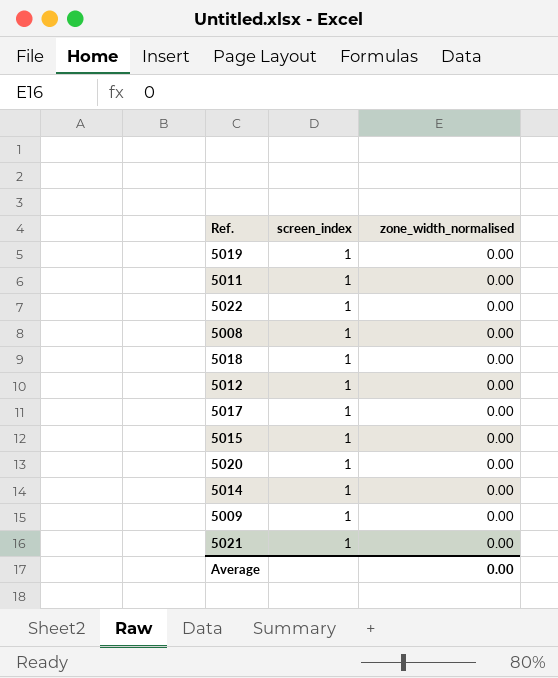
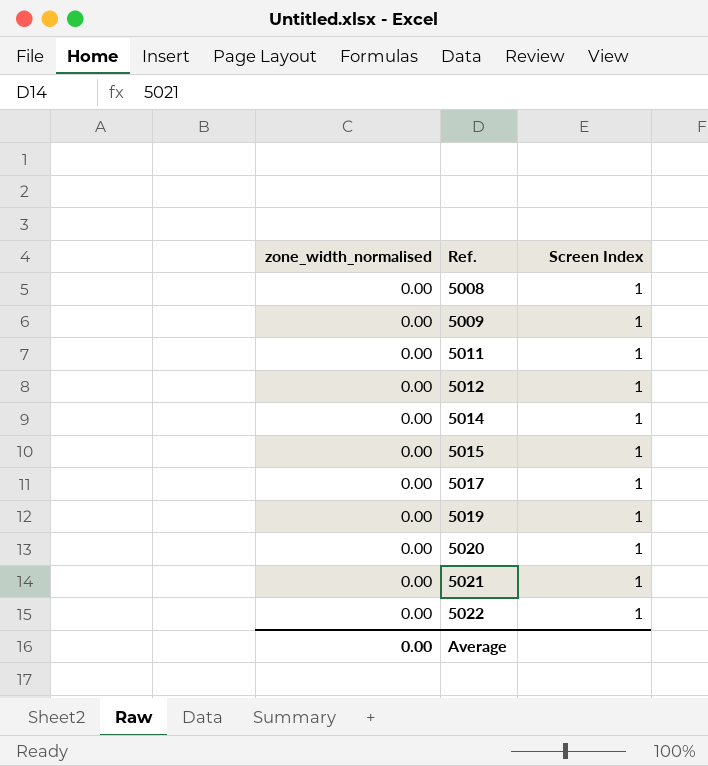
row order: none -> Ref. ascending
column zone_width_normalised | position: 3 -> 1
column name: screen_index -> Screen Index
row 5018: 1 | 0.00 -> none

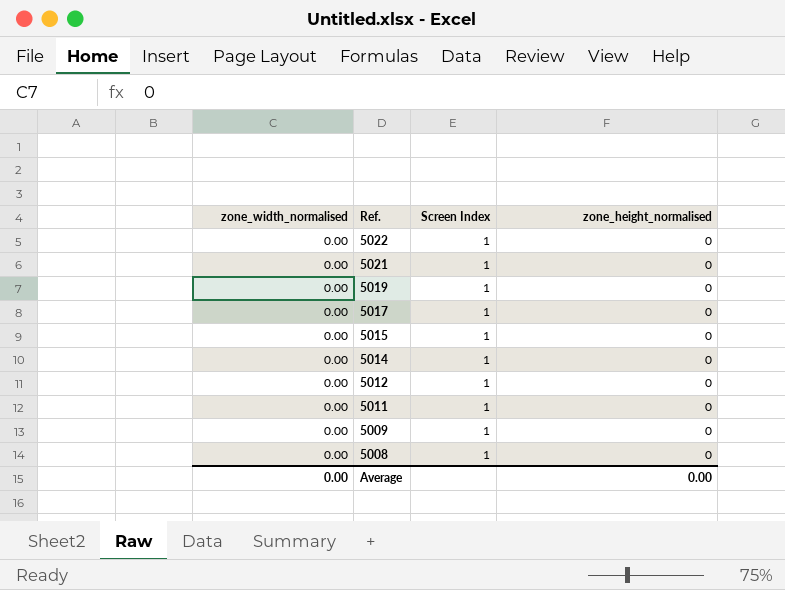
row order: Ref. ascending -> Ref. descending
column zone_height_normalised | position: none -> 4
row 5020: 0.00 | 1 -> none

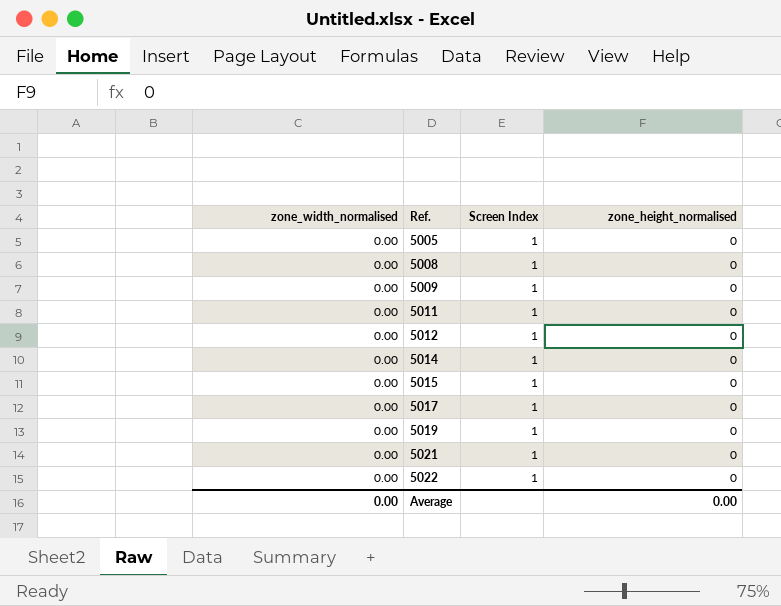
row order: Ref. descending -> Ref. ascending
row 5005: none -> 0.00 | 1 | 0

